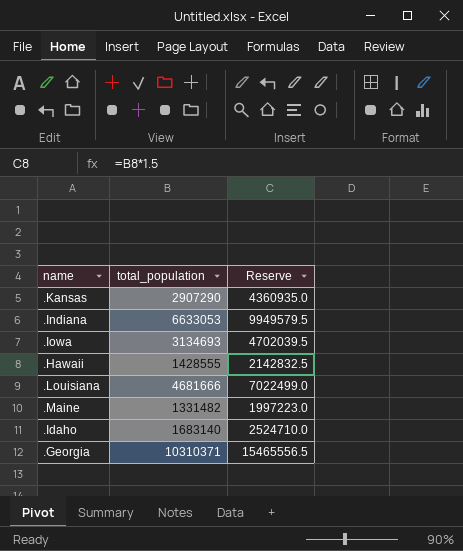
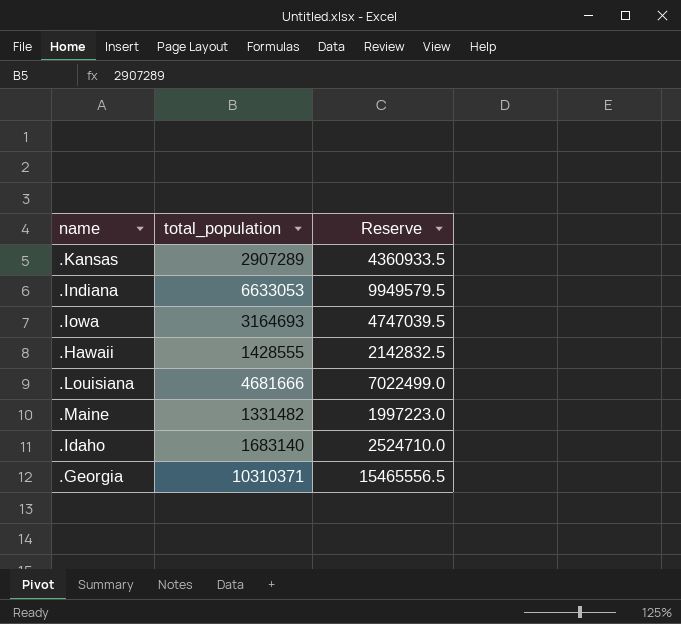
.Kansas | total_population: 2907290 -> 2907289
.Kansas | Reserve: 4360935.0 -> 4360933.5
.Iowa | total_population: 3134693 -> 3164693
.Iowa | Reserve: 4702039.5 -> 4747039.5

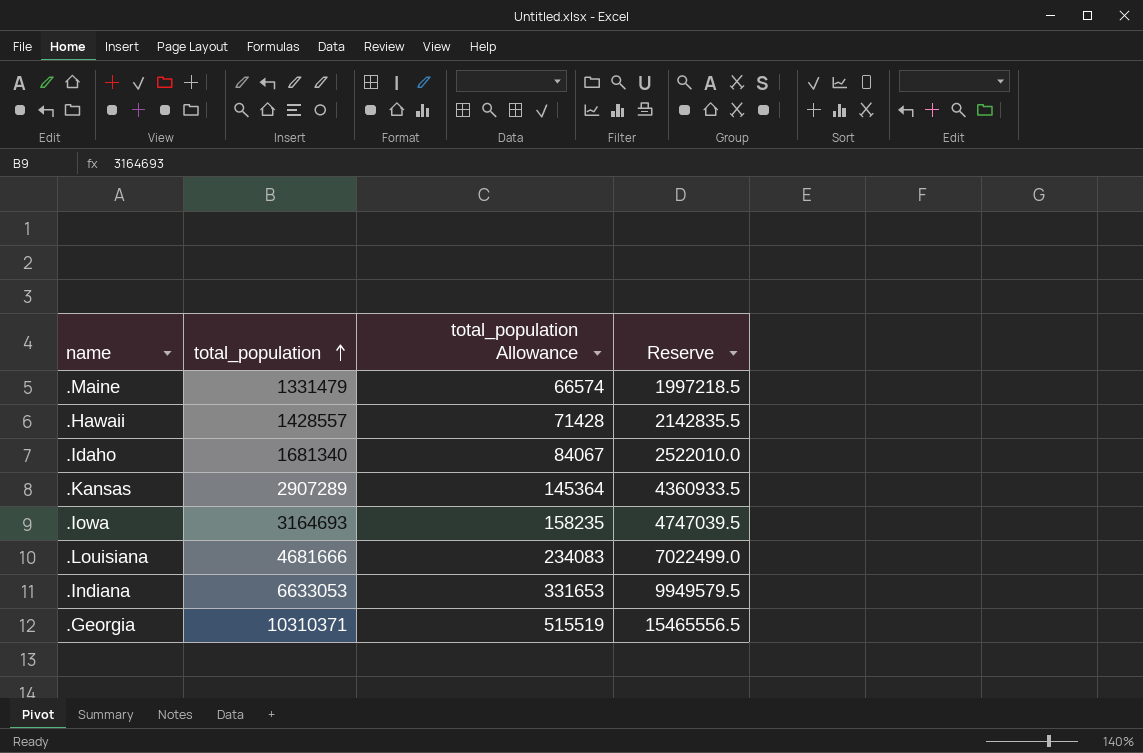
row order: none -> total_population ascending
column total_population Allowance | formula: none -> [total_population] * 0.05
.Maine | total_population: 1331482 -> 1331479
.Maine | Reserve: 1997223.0 -> 1997218.5
.Hawaii | total_population: 1428555 -> 1428557
.Hawaii | Reserve: 2142832.5 -> 2142835.5
.Idaho | total_population: 1683140 -> 1681340
.Idaho | Reserve: 2524710.0 -> 2522010.0

